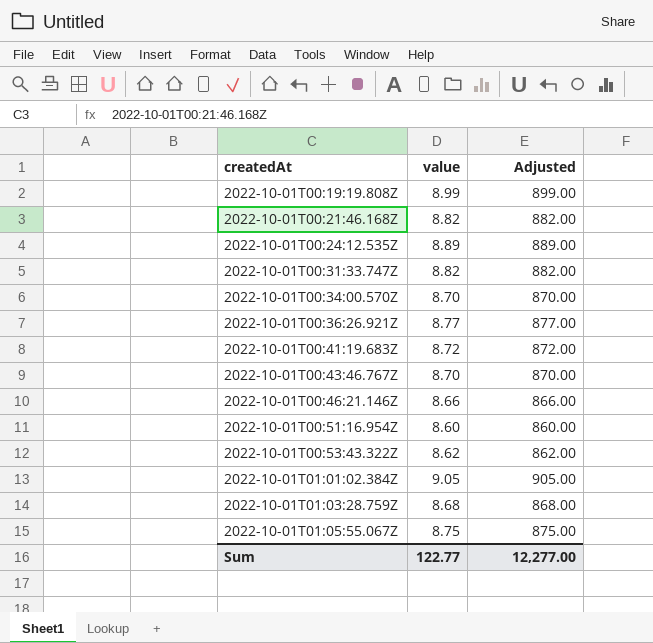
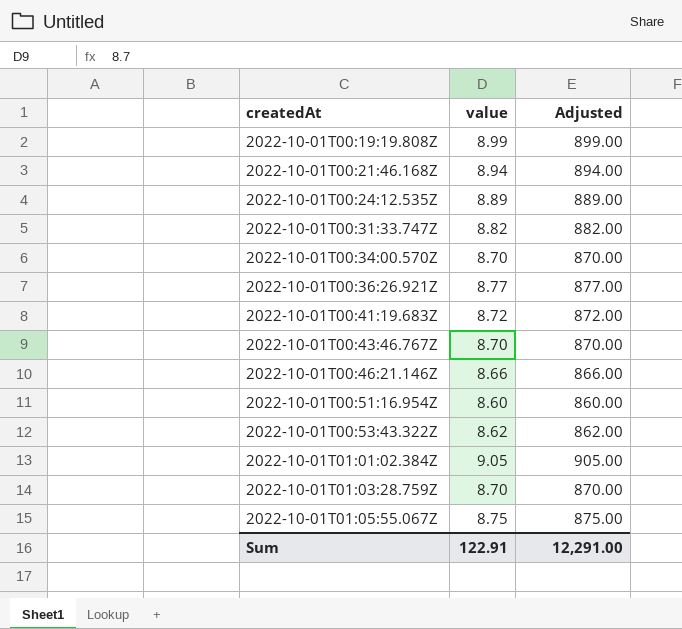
2022-10-01T00:21:46.168Z | value: 8.82 -> 8.94
2022-10-01T00:21:46.168Z | Adjusted: 882.00 -> 894.00
2022-10-01T01:03:28.759Z | value: 8.68 -> 8.70
2022-10-01T01:03:28.759Z | Adjusted: 868.00 -> 870.00
Sum | value: 122.77 -> 122.91
Sum | Adjusted: 12,277.00 -> 12,291.00

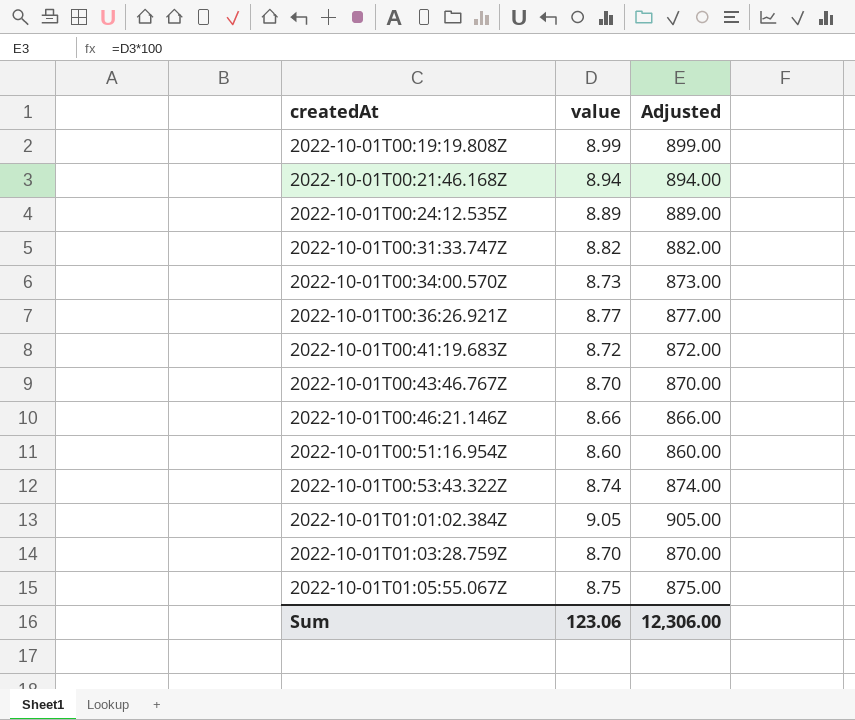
2022-10-01T00:34:00.570Z | value: 8.70 -> 8.73
2022-10-01T00:34:00.570Z | Adjusted: 870.00 -> 873.00
2022-10-01T00:53:43.322Z | value: 8.62 -> 8.74
2022-10-01T00:53:43.322Z | Adjusted: 862.00 -> 874.00
Sum | value: 122.91 -> 123.06
Sum | Adjusted: 12,291.00 -> 12,306.00

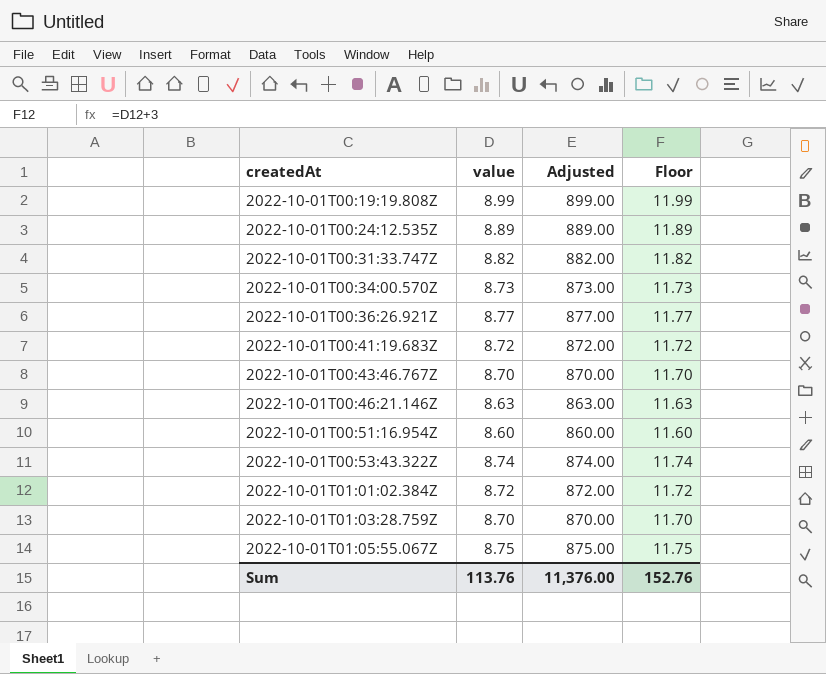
column Floor | formula: none -> [value] + 3
row 2022-10-01T00:21:46.168Z: 8.94 | 894.00 -> none
2022-10-01T00:46:21.146Z | value: 8.66 -> 8.63
2022-10-01T00:46:21.146Z | Adjusted: 866.00 -> 863.00
2022-10-01T01:01:02.384Z | value: 9.05 -> 8.72
2022-10-01T01:01:02.384Z | Adjusted: 905.00 -> 872.00
Sum | value: 123.06 -> 113.76
Sum | Adjusted: 12,306.00 -> 11,376.00

